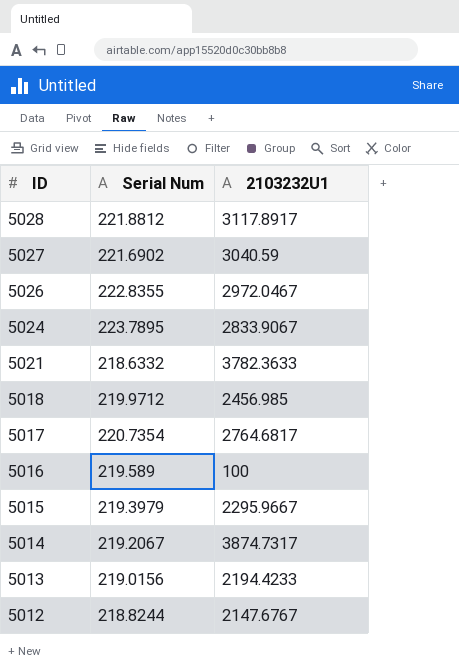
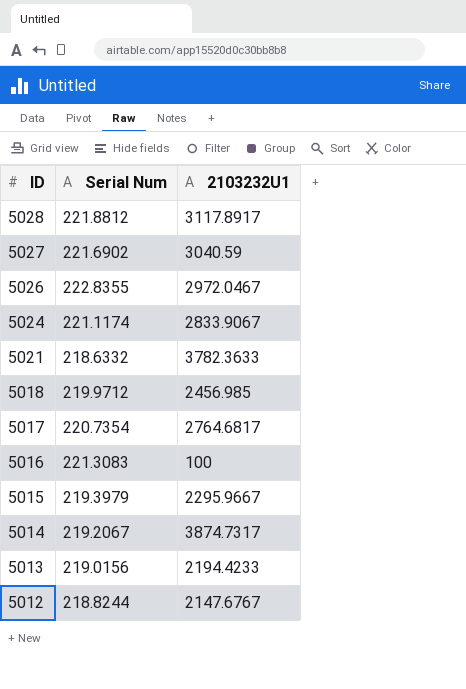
5024 | Serial Num: 223.7895 -> 221.1174
5016 | Serial Num: 219.589 -> 221.3083

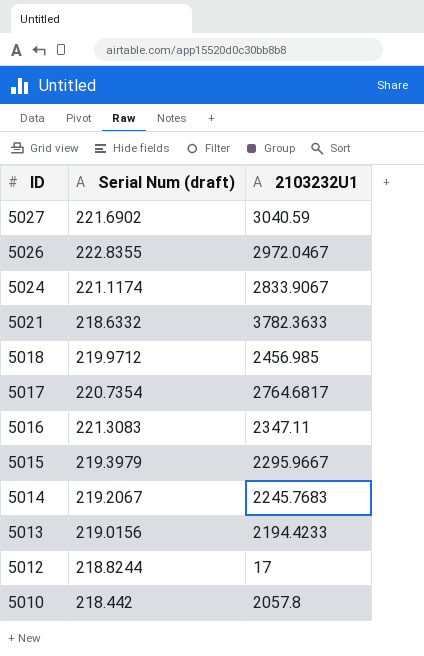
column name: Serial Num -> Serial Num (draft)
row 5028: 221.8812 | 3117.8917 -> none
5016 | 2103232U1: 100 -> 2347.11
5014 | 2103232U1: 3874.7317 -> 2245.7683
5012 | 2103232U1: 2147.6767 -> 17
row 5010: none -> 218.442 | 2057.8

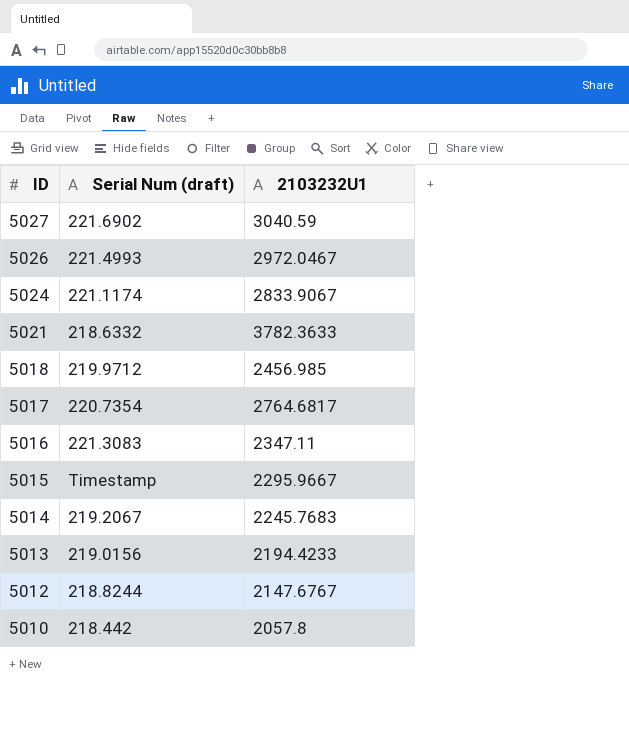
5026 | Serial Num (draft): 222.8355 -> 221.4993
5015 | Serial Num (draft): 219.3979 -> Timestamp
5012 | 2103232U1: 17 -> 2147.6767

